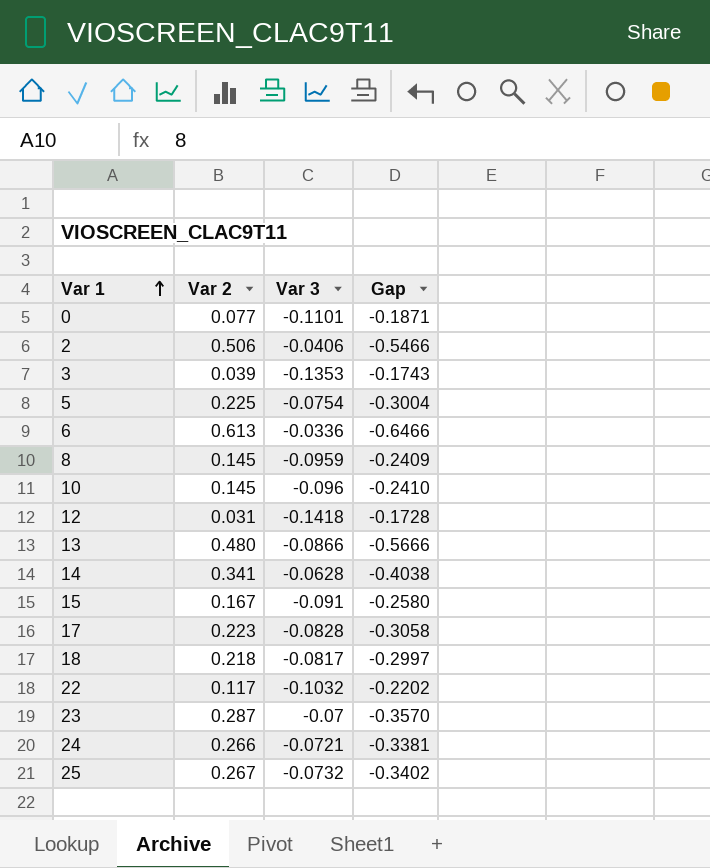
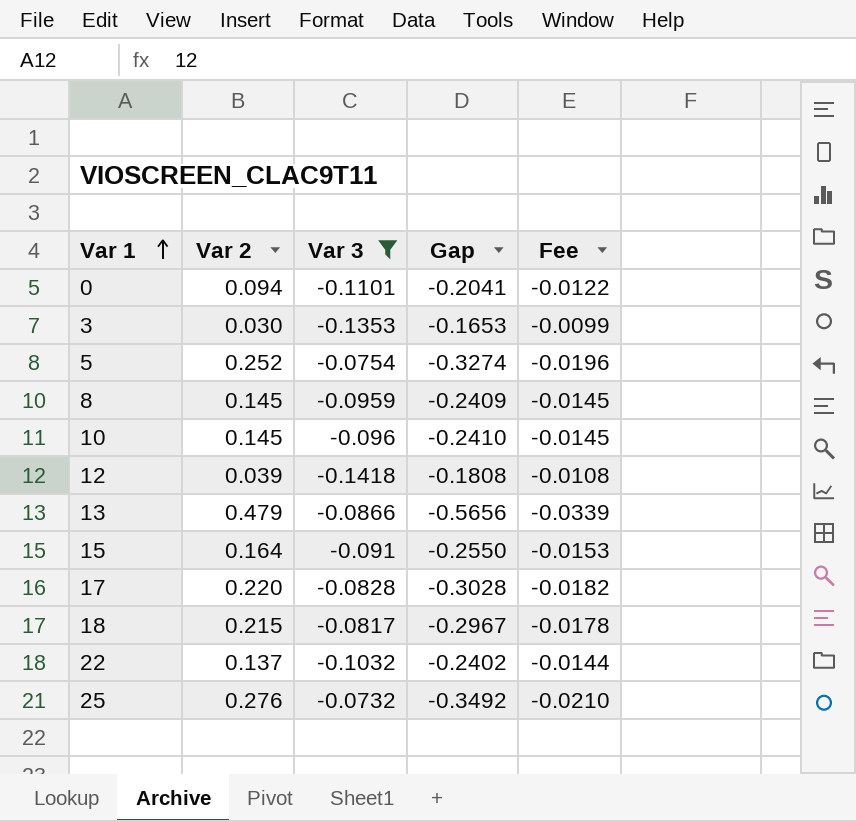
filter: none -> Var 3 <= -0.0732
column Fee | formula: none -> [Gap] * 0.06
0 | Var 2: 0.077 -> 0.094
0 | Gap: -0.1871 -> -0.2041
3 | Var 2: 0.039 -> 0.030
3 | Gap: -0.1743 -> -0.1653
5 | Var 2: 0.225 -> 0.252
5 | Gap: -0.3004 -> -0.3274
12 | Var 2: 0.031 -> 0.039
12 | Gap: -0.1728 -> -0.1808
13 | Var 2: 0.480 -> 0.479
13 | Gap: -0.5666 -> -0.5656
15 | Var 2: 0.167 -> 0.164
15 | Gap: -0.2580 -> -0.2550
17 | Var 2: 0.223 -> 0.220
17 | Gap: -0.3058 -> -0.3028
18 | Var 2: 0.218 -> 0.215
18 | Gap: -0.2997 -> -0.2967
22 | Var 2: 0.117 -> 0.137
22 | Gap: -0.2202 -> -0.2402
25 | Var 2: 0.267 -> 0.276
25 | Gap: -0.3402 -> -0.3492

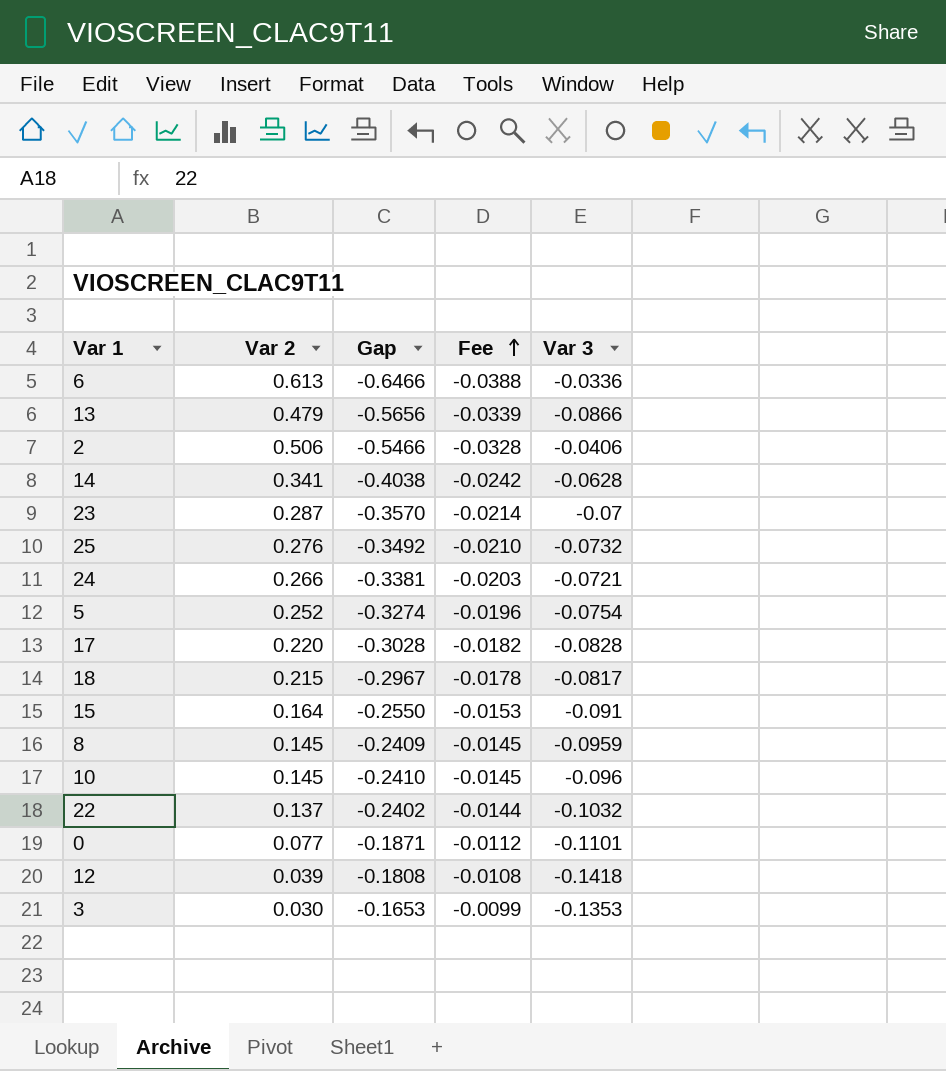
filter: Var 3 <= -0.0732 -> none
row order: Var 1 ascending -> Fee ascending
column Var 3 | position: 3 -> 5
0 | Var 2: 0.094 -> 0.077
0 | Gap: -0.2041 -> -0.1871
0 | Fee: -0.0122 -> -0.0112

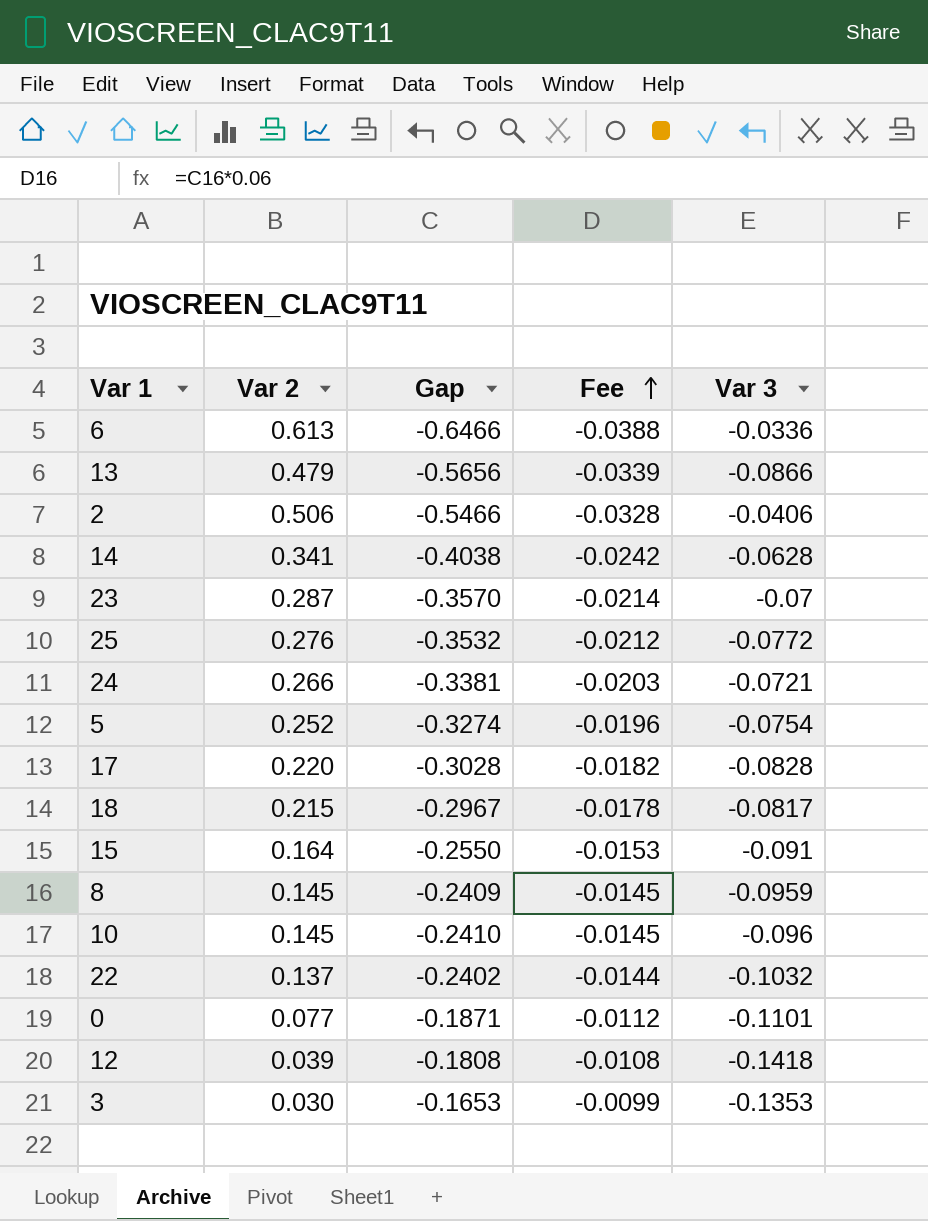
25 | Gap: -0.3492 -> -0.3532
25 | Fee: -0.0210 -> -0.0212
25 | Var 3: -0.0732 -> -0.0772

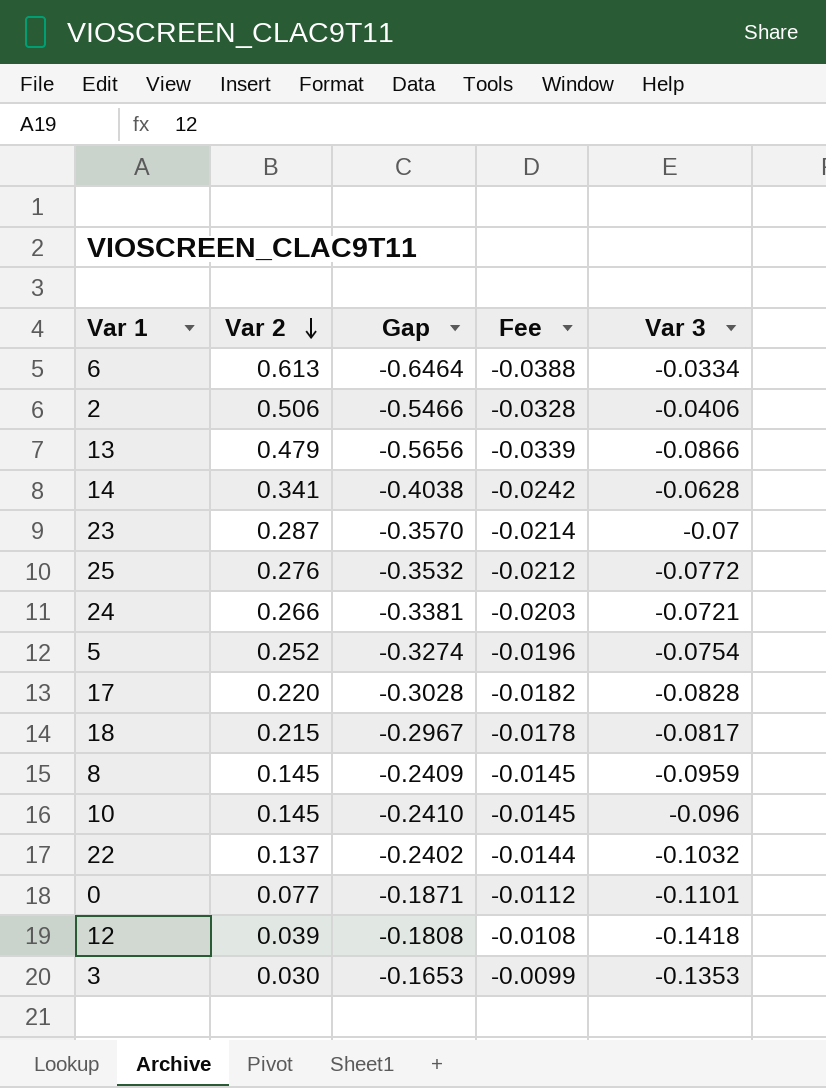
row order: Fee ascending -> Var 2 descending
row 15: 0.164 | -0.2550 | -0.0153 | -0.091 -> none
6 | Gap: -0.6466 -> -0.6464
6 | Var 3: -0.0336 -> -0.0334

